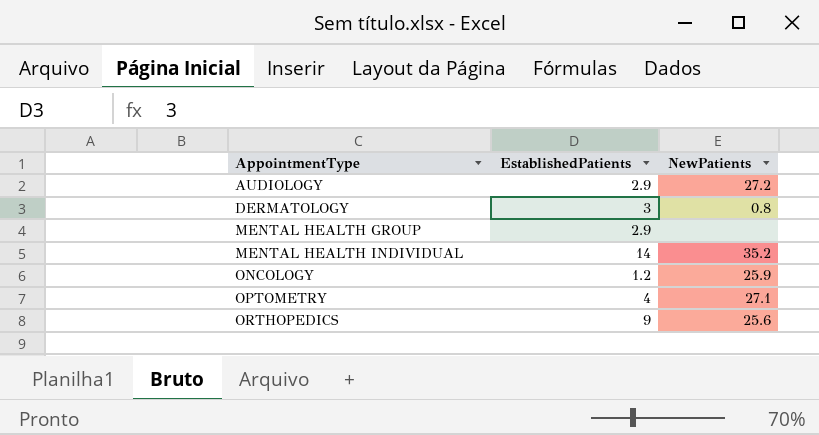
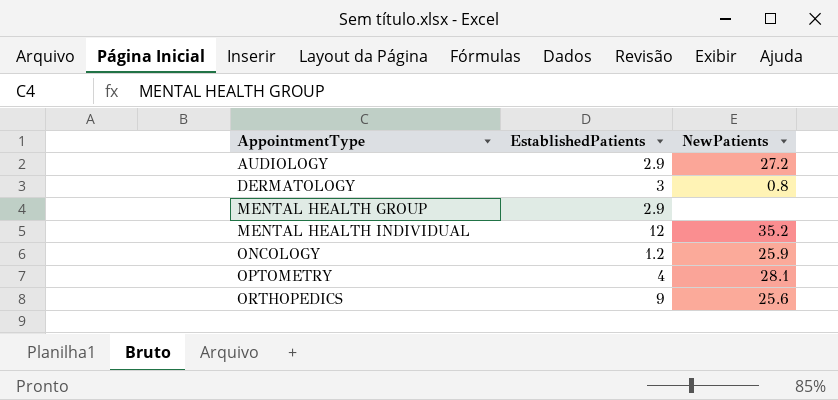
MENTAL HEALTH INDIVIDUAL | EstablishedPatients: 14 -> 12
OPTOMETRY | NewPatients: 27.1 -> 28.1

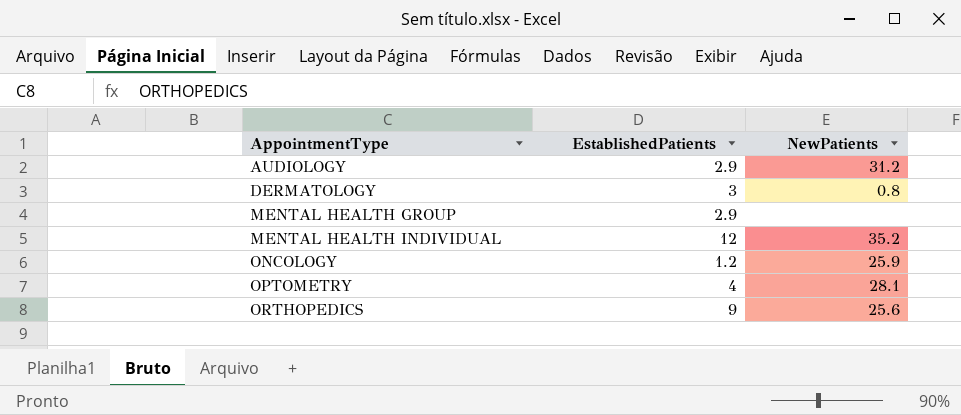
AUDIOLOGY | NewPatients: 27.2 -> 31.2

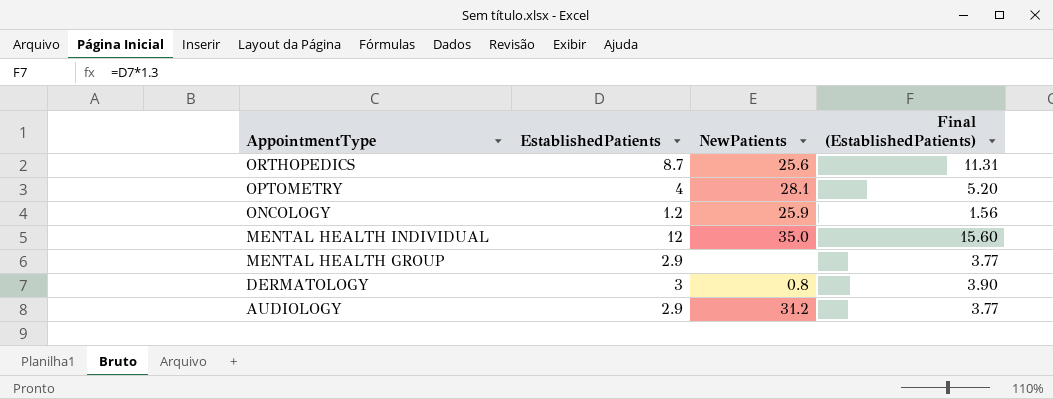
row order: AppointmentType ascending -> AppointmentType descending
column Final (EstablishedPatients) | formula: none -> [EstablishedPatients] * 1.3
ORTHOPEDICS | EstablishedPatients: 9 -> 8.7
MENTAL HEALTH INDIVIDUAL | NewPatients: 35.2 -> 35.0

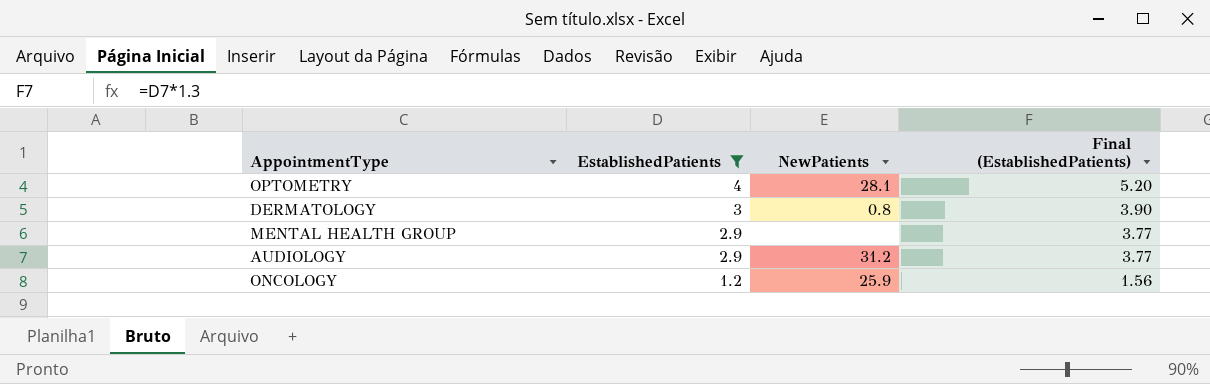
filter: none -> EstablishedPatients <= 4
row order: AppointmentType descending -> EstablishedPatients descending

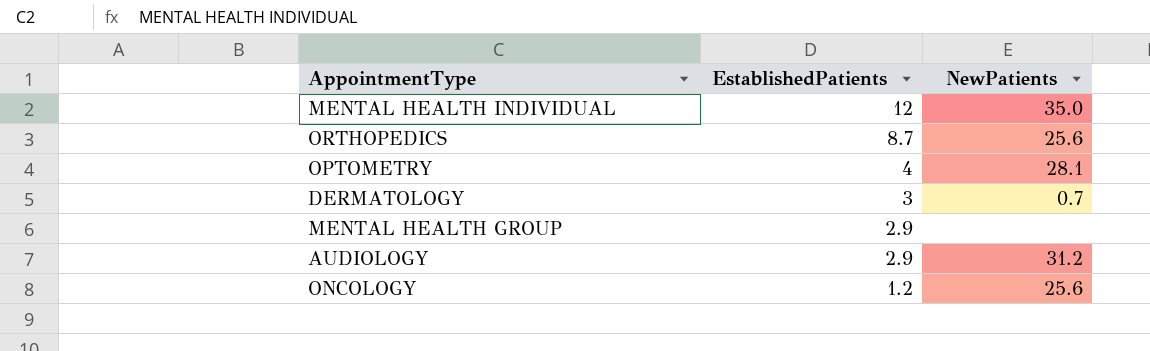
filter: EstablishedPatients <= 4 -> none
column Final (EstablishedPatients) | formula: [EstablishedPatients] * 1.3 -> none
DERMATOLOGY | NewPatients: 0.8 -> 0.7
ONCOLOGY | NewPatients: 25.9 -> 25.6

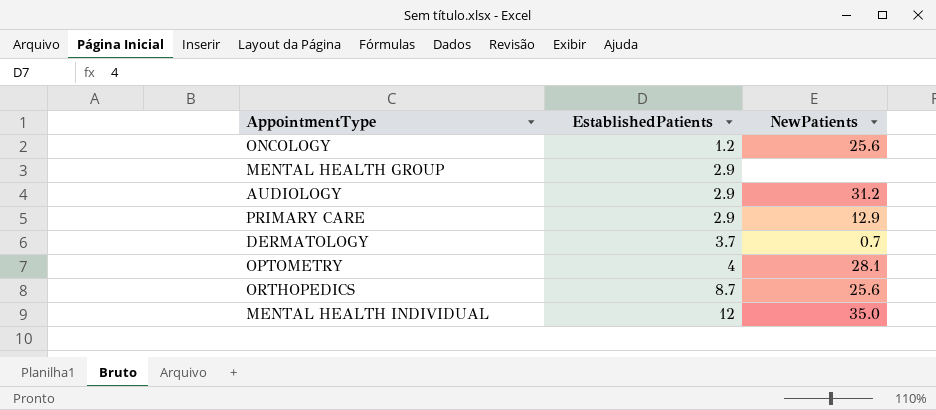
row order: EstablishedPatients descending -> EstablishedPatients ascending
row PRIMARY CARE: none -> 2.9 | 12.9
DERMATOLOGY | EstablishedPatients: 3 -> 3.7

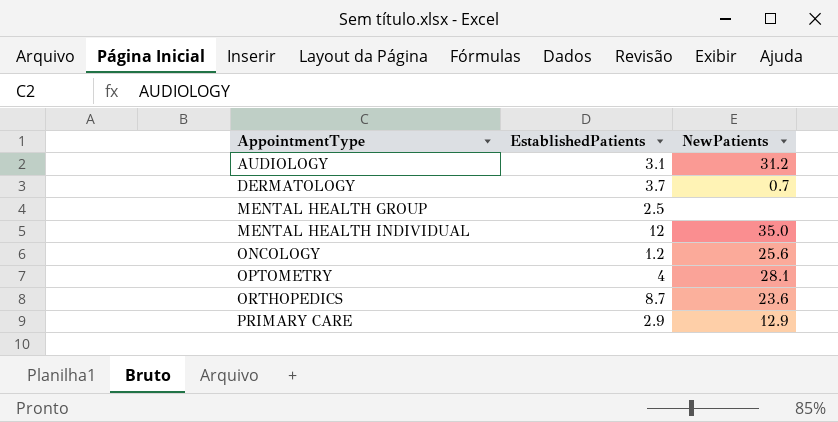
row order: EstablishedPatients ascending -> AppointmentType ascending
AUDIOLOGY | EstablishedPatients: 2.9 -> 3.1
MENTAL HEALTH GROUP | EstablishedPatients: 2.9 -> 2.5
ORTHOPEDICS | NewPatients: 25.6 -> 23.6

